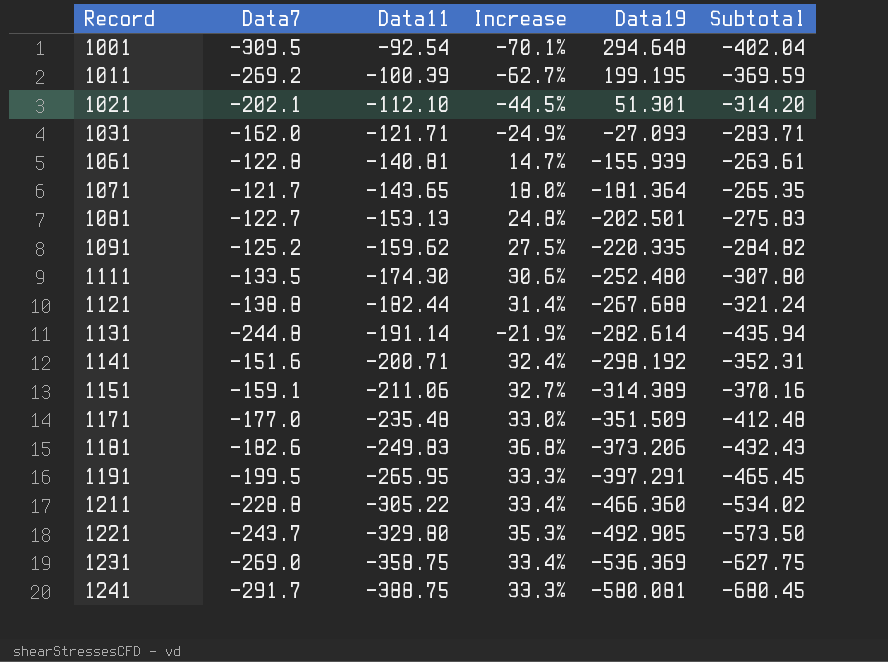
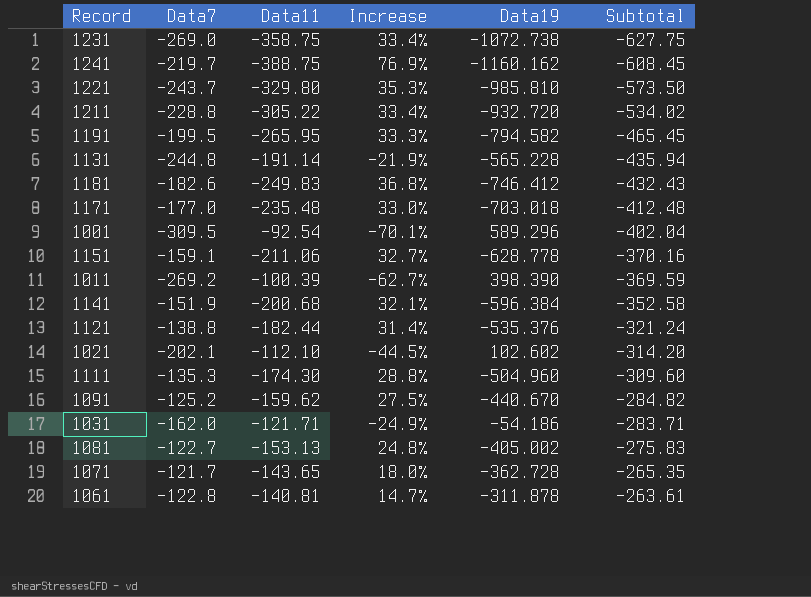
row order: Record ascending -> Subtotal ascending
1231 | Data19: -536.369 -> -1072.738
1241 | Data7: -291.7 -> -219.7
1241 | Increase: 33.3% -> 76.9%
1241 | Data19: -580.081 -> -1160.162
1241 | Subtotal: -680.45 -> -608.45
1221 | Data19: -492.905 -> -985.810
1211 | Data19: -466.360 -> -932.720
1191 | Data19: -397.291 -> -794.582
1131 | Data19: -282.614 -> -565.228
1181 | Data19: -373.206 -> -746.412
1171 | Data19: -351.509 -> -703.018
1001 | Data19: 294.648 -> 589.296
1151 | Data19: -314.389 -> -628.778
1011 | Data19: 199.195 -> 398.390
1141 | Data7: -151.6 -> -151.9
1141 | Data11: -200.71 -> -200.68
1141 | Increase: 32.4% -> 32.1%
1141 | Data19: -298.192 -> -596.384
1141 | Subtotal: -352.31 -> -352.58
1121 | Data19: -267.688 -> -535.376
1021 | Data19: 51.301 -> 102.602
1111 | Data7: -133.5 -> -135.3
1111 | Increase: 30.6% -> 28.8%
1111 | Data19: -252.480 -> -504.960
1111 | Subtotal: -307.80 -> -309.60
1091 | Data19: -220.335 -> -440.670
1031 | Data19: -27.093 -> -54.186
1081 | Data19: -202.501 -> -405.002
1071 | Data19: -181.364 -> -362.728
1061 | Data19: -155.939 -> -311.878

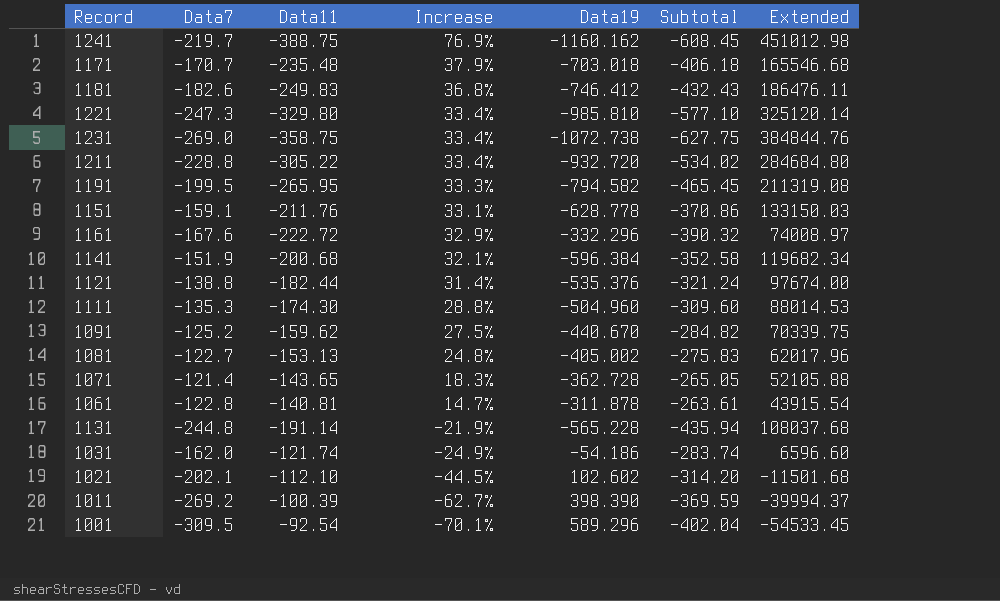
row order: Subtotal ascending -> Increase descending
column Extended | formula: none -> [Data11] * [Data19]
1171 | Data7: -177.0 -> -170.7
1171 | Increase: 33.0% -> 37.9%
1171 | Subtotal: -412.48 -> -406.18
1221 | Data7: -243.7 -> -247.3
1221 | Increase: 35.3% -> 33.4%
1221 | Subtotal: -573.50 -> -577.10
1151 | Data11: -211.06 -> -211.76
1151 | Increase: 32.7% -> 33.1%
1151 | Subtotal: -370.16 -> -370.86
row 1161: none -> -167.6 | -222.72 | 32.9% | -332.296 | -390.32 | 74008.97
1071 | Data7: -121.7 -> -121.4
1071 | Increase: 18.0% -> 18.3%
1071 | Subtotal: -265.35 -> -265.05
1031 | Data11: -121.71 -> -121.74
1031 | Subtotal: -283.71 -> -283.74

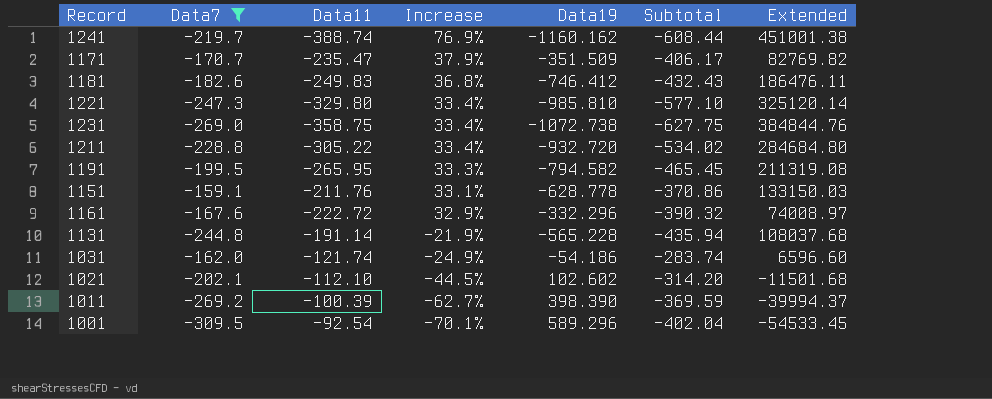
filter: none -> Data7 <= -159.1
1241 | Data11: -388.75 -> -388.74
1241 | Subtotal: -608.45 -> -608.44
1241 | Extended: 451012.98 -> 451001.38
1171 | Data11: -235.48 -> -235.47
1171 | Data19: -703.018 -> -351.509
1171 | Subtotal: -406.18 -> -406.17
1171 | Extended: 165546.68 -> 82769.82

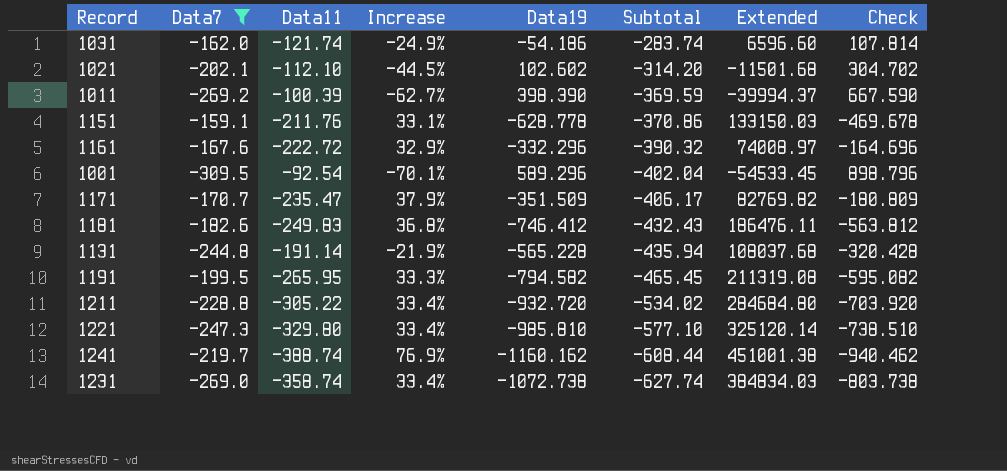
row order: Increase descending -> Subtotal descending
column Check | formula: none -> [Data19] - [Data7]
1231 | Data11: -358.75 -> -358.74
1231 | Subtotal: -627.75 -> -627.74
1231 | Extended: 384844.76 -> 384834.03

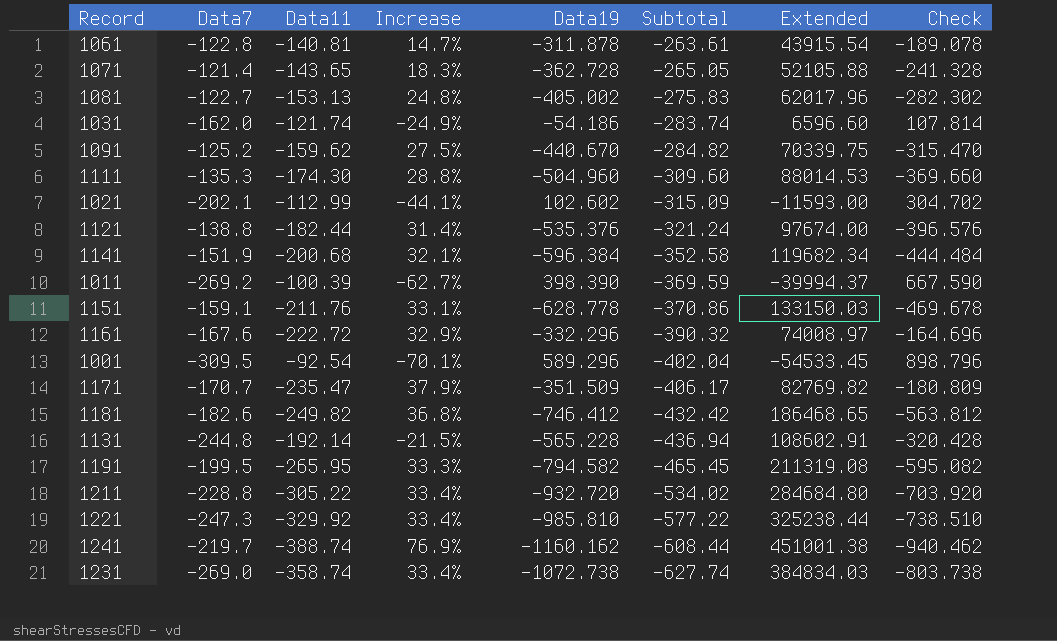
filter: Data7 <= -159.1 -> none
1021 | Data11: -112.10 -> -112.99
1021 | Increase: -44.5% -> -44.1%
1021 | Subtotal: -314.20 -> -315.09
1021 | Extended: -11501.68 -> -11593.00
1181 | Data11: -249.83 -> -249.82
1181 | Subtotal: -432.43 -> -432.42
1181 | Extended: 186476.11 -> 186468.65
1131 | Data11: -191.14 -> -192.14
1131 | Increase: -21.9% -> -21.5%
1131 | Subtotal: -435.94 -> -436.94
1131 | Extended: 108037.68 -> 108602.91
1221 | Data11: -329.80 -> -329.92
1221 | Subtotal: -577.10 -> -577.22
1221 | Extended: 325120.14 -> 325238.44

